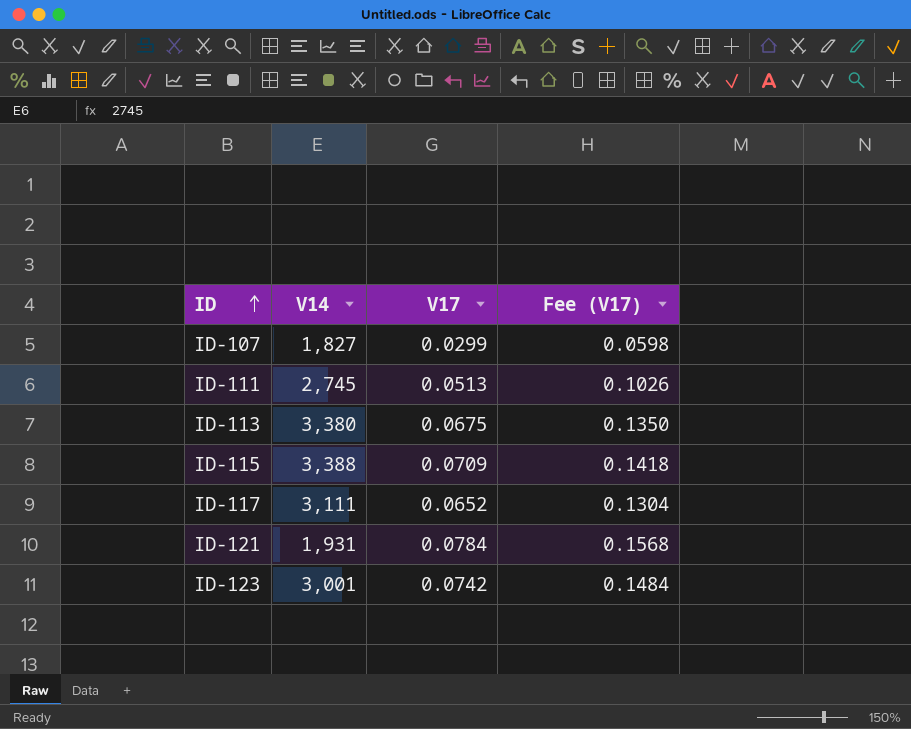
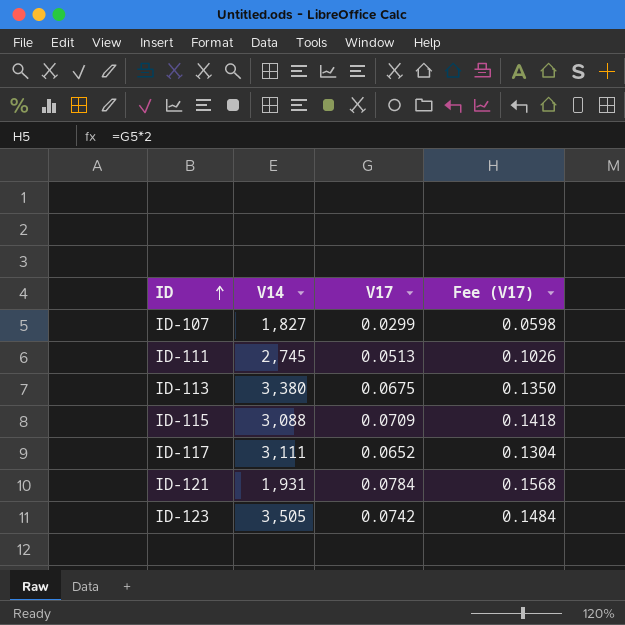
ID-115 | V14: 3,388 -> 3,088
ID-123 | V14: 3,001 -> 3,505

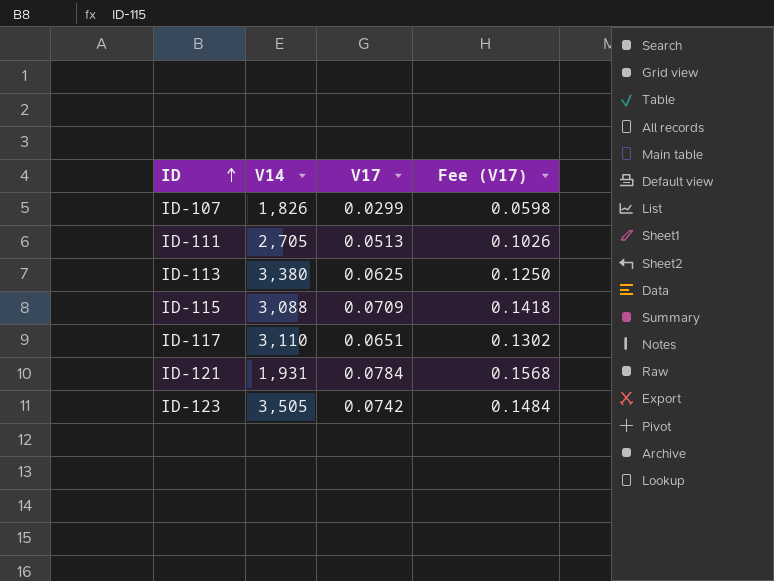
ID-107 | V14: 1,827 -> 1,826
ID-111 | V14: 2,745 -> 2,705
ID-113 | V17: 0.0675 -> 0.0625
ID-113 | Fee (V17): 0.1350 -> 0.1250
ID-117 | V14: 3,111 -> 3,110
ID-117 | V17: 0.0652 -> 0.0651
ID-117 | Fee (V17): 0.1304 -> 0.1302

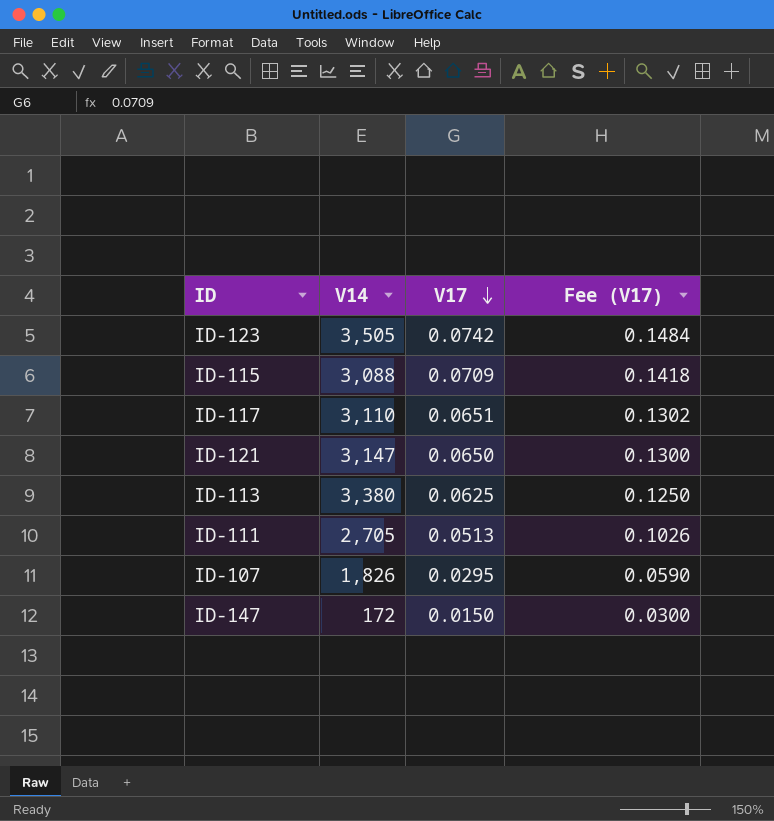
row order: ID ascending -> V17 descending
ID-121 | V14: 1,931 -> 3,147
ID-121 | V17: 0.0784 -> 0.0650
ID-121 | Fee (V17): 0.1568 -> 0.1300
ID-107 | V17: 0.0299 -> 0.0295
ID-107 | Fee (V17): 0.0598 -> 0.0590
row ID-147: none -> 172 | 0.0150 | 0.0300

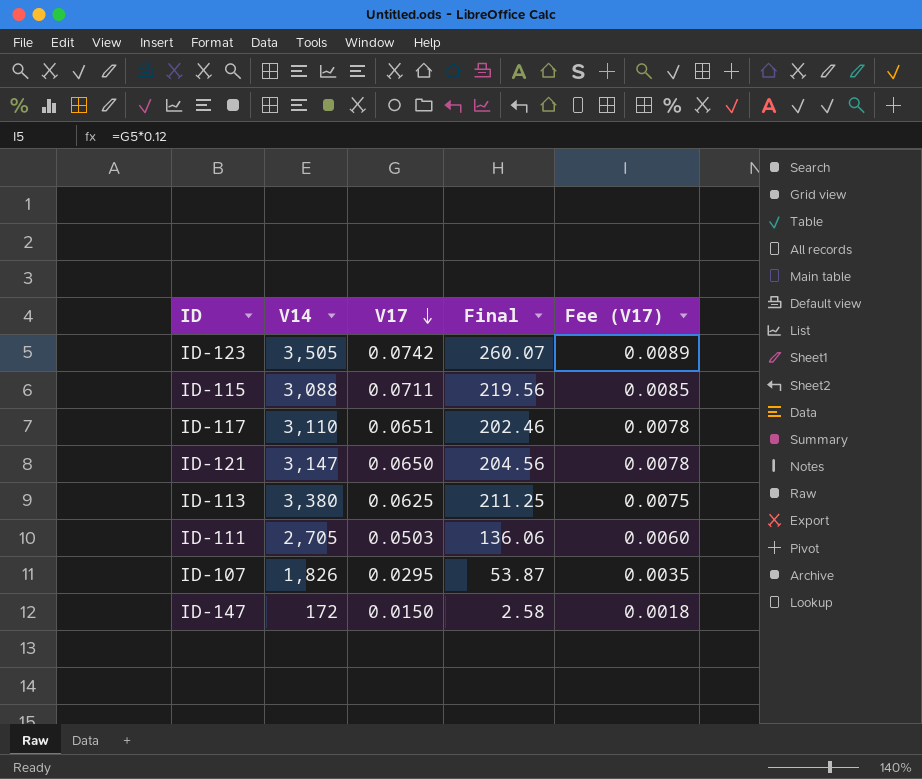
column Final | formula: none -> [V14] * [V17]
column Fee (V17) | formula: [V17] * 2 -> [V17] * 0.12
ID-115 | V17: 0.0709 -> 0.0711
ID-111 | V17: 0.0513 -> 0.0503

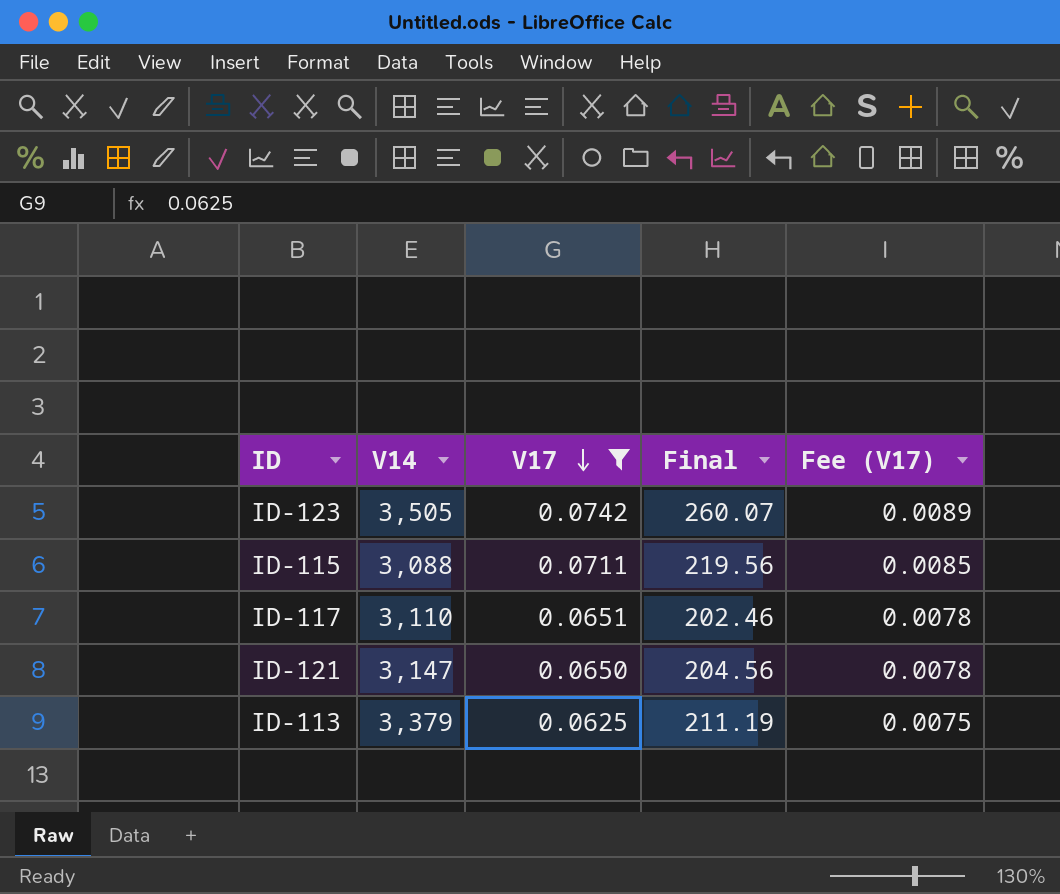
filter: none -> V17 >= 0.0625
ID-113 | V14: 3,380 -> 3,379
ID-113 | Final: 211.25 -> 211.19

